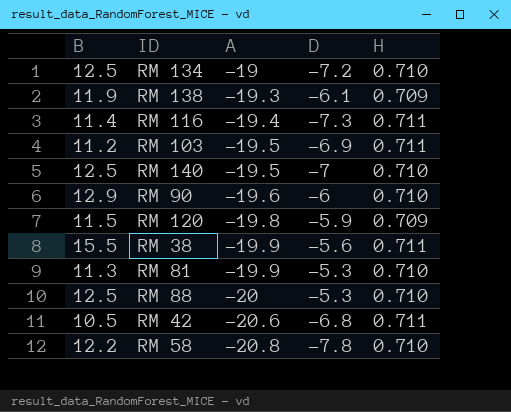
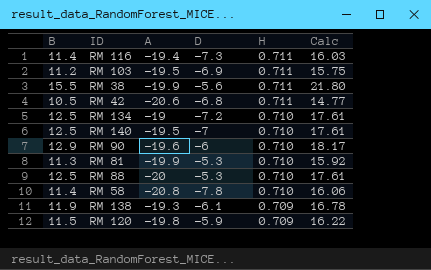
row order: A descending -> H descending
column Calc | formula: none -> [B] / [H]
RM 58 | B: 12.2 -> 11.4

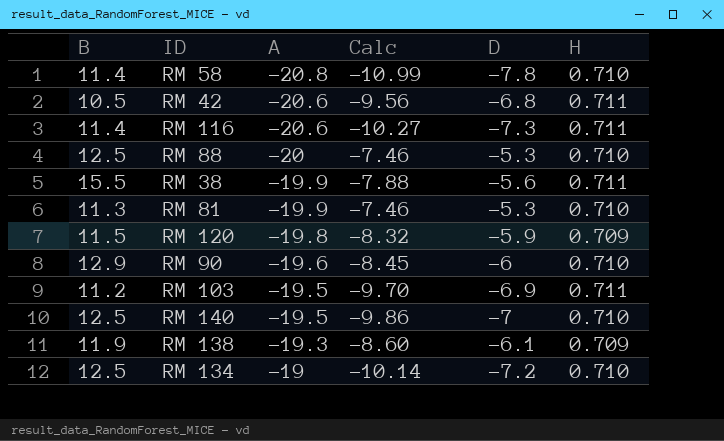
row order: H descending -> A ascending
column Calc | formula: [B] / [H] -> [D] / [H]
column Calc | position: 6 -> 4
RM 116 | A: -19.4 -> -20.6

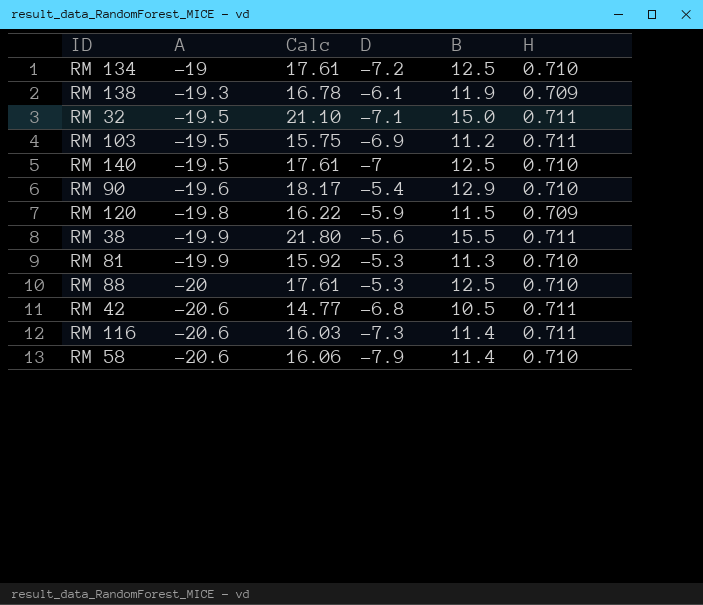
row order: A ascending -> A descending
column Calc | formula: [D] / [H] -> [B] / [H]
column B | position: 1 -> 5
row RM 32: none -> -19.5 | 21.10 | -7.1 | 15.0 | 0.711
RM 90 | D: -6 -> -5.4
RM 58 | A: -20.8 -> -20.6
RM 58 | D: -7.8 -> -7.9

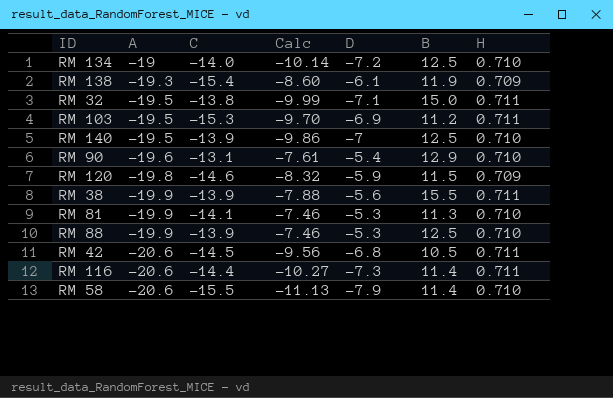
column C | position: none -> 3
column Calc | formula: [B] / [H] -> [D] / [H]
RM 88 | A: -20 -> -19.9

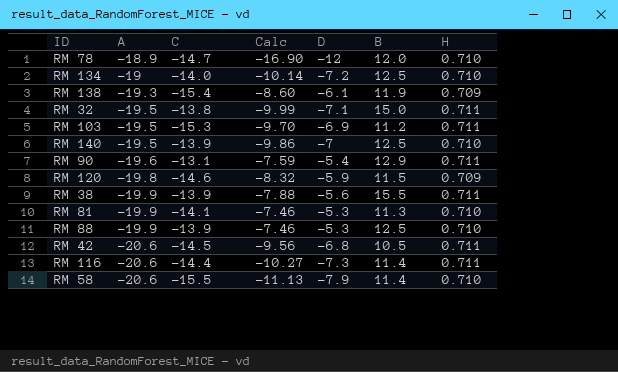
row RM 78: none -> -18.9 | -14.7 | -16.90 | -12 | 12.0 | 0.710
RM 90 | Calc: -7.61 -> -7.59
RM 90 | H: 0.710 -> 0.711

